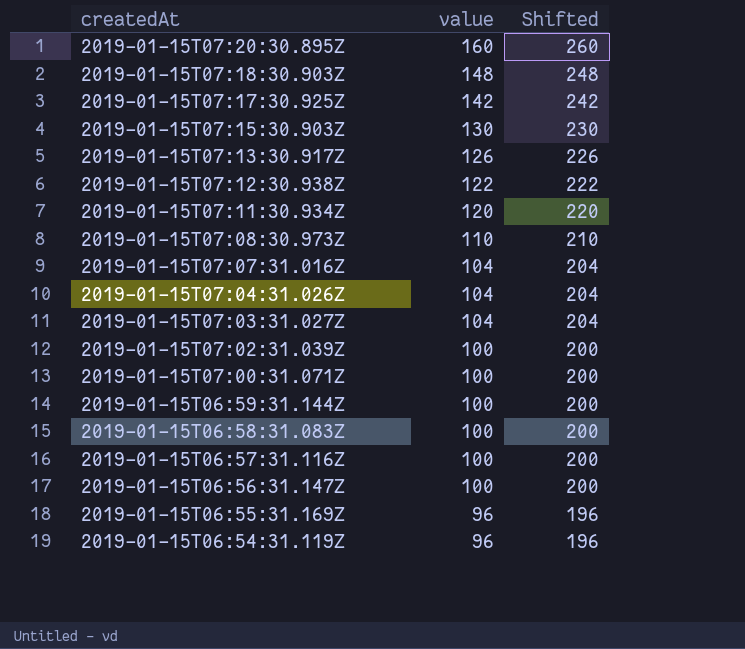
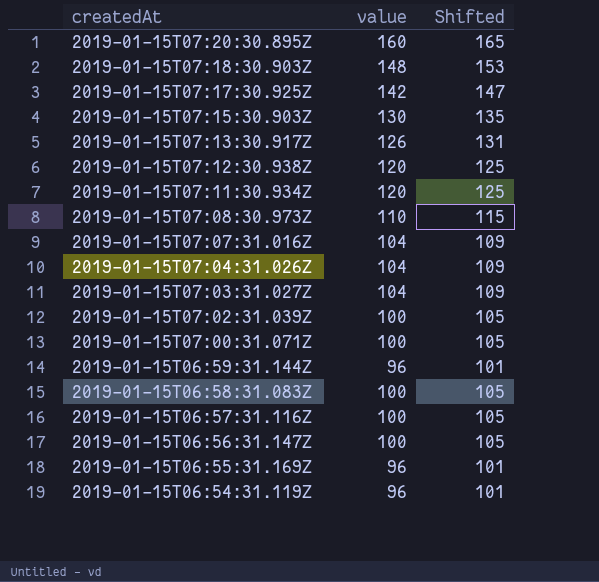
column Shifted | formula: [value] + 100 -> [value] + 5
2019-01-15T07:12:30.938Z | value: 122 -> 120
2019-01-15T06:59:31.144Z | value: 100 -> 96

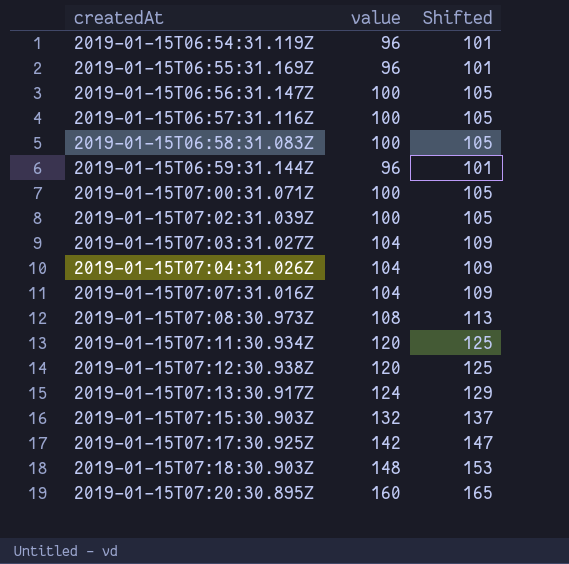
row order: createdAt descending -> createdAt ascending
2019-01-15T07:08:30.973Z | value: 110 -> 108
2019-01-15T07:08:30.973Z | Shifted: 115 -> 113
2019-01-15T07:13:30.917Z | value: 126 -> 124
2019-01-15T07:13:30.917Z | Shifted: 131 -> 129
2019-01-15T07:15:30.903Z | value: 130 -> 132
2019-01-15T07:15:30.903Z | Shifted: 135 -> 137

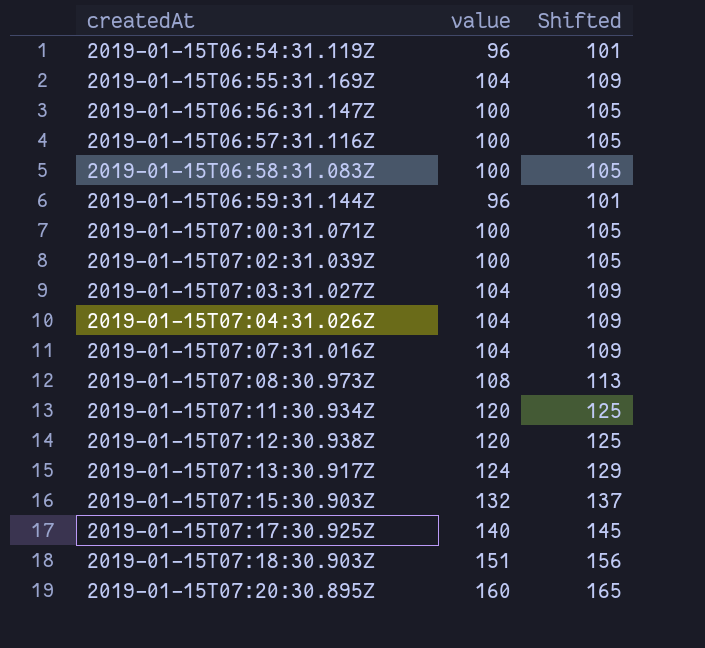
2019-01-15T06:55:31.169Z | value: 96 -> 104
2019-01-15T06:55:31.169Z | Shifted: 101 -> 109
2019-01-15T07:17:30.925Z | value: 142 -> 140
2019-01-15T07:17:30.925Z | Shifted: 147 -> 145
2019-01-15T07:18:30.903Z | value: 148 -> 151
2019-01-15T07:18:30.903Z | Shifted: 153 -> 156

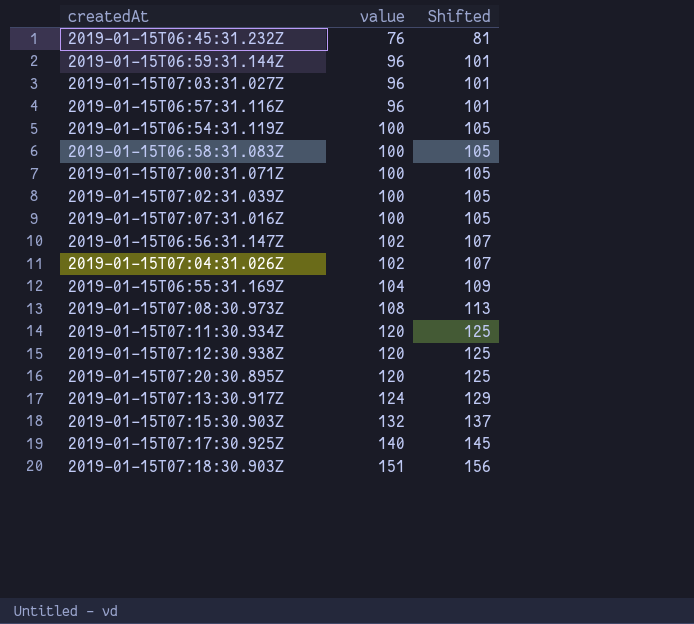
row order: createdAt ascending -> value ascending
row 2019-01-15T06:45:31.232Z: none -> 76 | 81
2019-01-15T07:03:31.027Z | value: 104 -> 96
2019-01-15T07:03:31.027Z | Shifted: 109 -> 101
2019-01-15T06:57:31.116Z | value: 100 -> 96
2019-01-15T06:57:31.116Z | Shifted: 105 -> 101
2019-01-15T06:54:31.119Z | value: 96 -> 100
2019-01-15T06:54:31.119Z | Shifted: 101 -> 105
2019-01-15T07:07:31.016Z | value: 104 -> 100
2019-01-15T07:07:31.016Z | Shifted: 109 -> 105
2019-01-15T06:56:31.147Z | value: 100 -> 102
2019-01-15T06:56:31.147Z | Shifted: 105 -> 107
2019-01-15T07:04:31.026Z | value: 104 -> 102
2019-01-15T07:04:31.026Z | Shifted: 109 -> 107
2019-01-15T07:20:30.895Z | value: 160 -> 120
2019-01-15T07:20:30.895Z | Shifted: 165 -> 125

